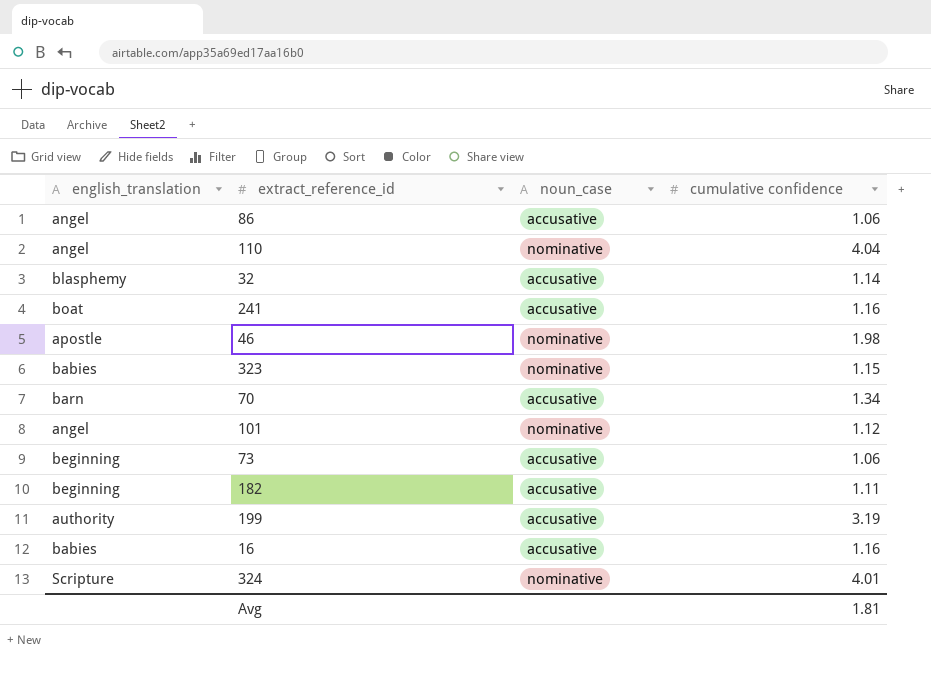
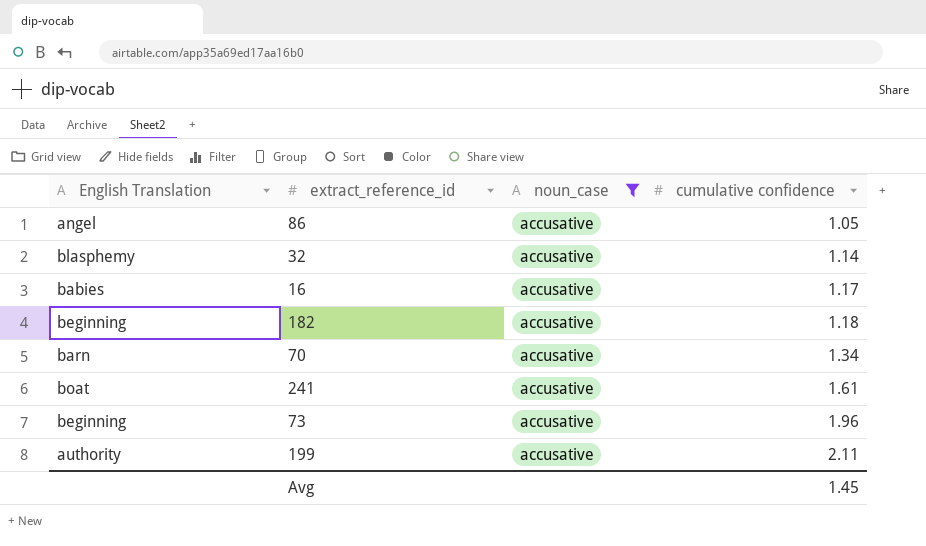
filter: none -> noun_case = accusative
row order: none -> cumulative confidence ascending
column name: english_translation -> English Translation
86 | cumulative confidence: 1.06 -> 1.05
16 | cumulative confidence: 1.16 -> 1.17
182 | cumulative confidence: 1.11 -> 1.18
241 | cumulative confidence: 1.16 -> 1.61
73 | cumulative confidence: 1.06 -> 1.96
199 | cumulative confidence: 3.19 -> 2.11
Avg | cumulative confidence: 1.81 -> 1.45

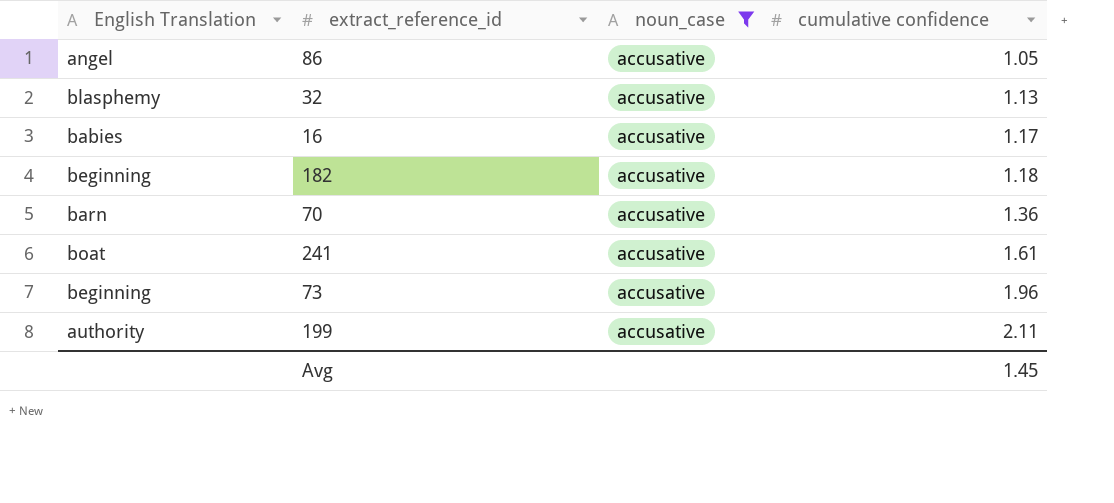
32 | cumulative confidence: 1.14 -> 1.13
70 | cumulative confidence: 1.34 -> 1.36

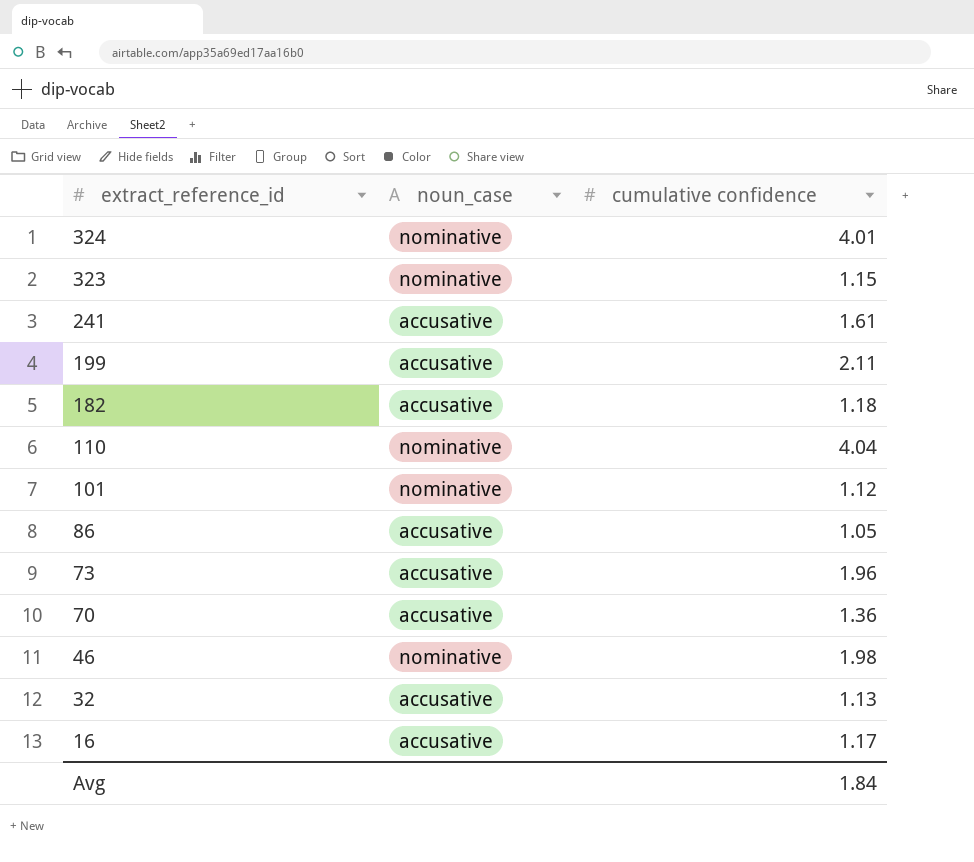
filter: noun_case = accusative -> none
row order: cumulative confidence ascending -> extract_reference_id descending
column English Translation | position: 1 -> none
Avg | cumulative confidence: 1.45 -> 1.84

